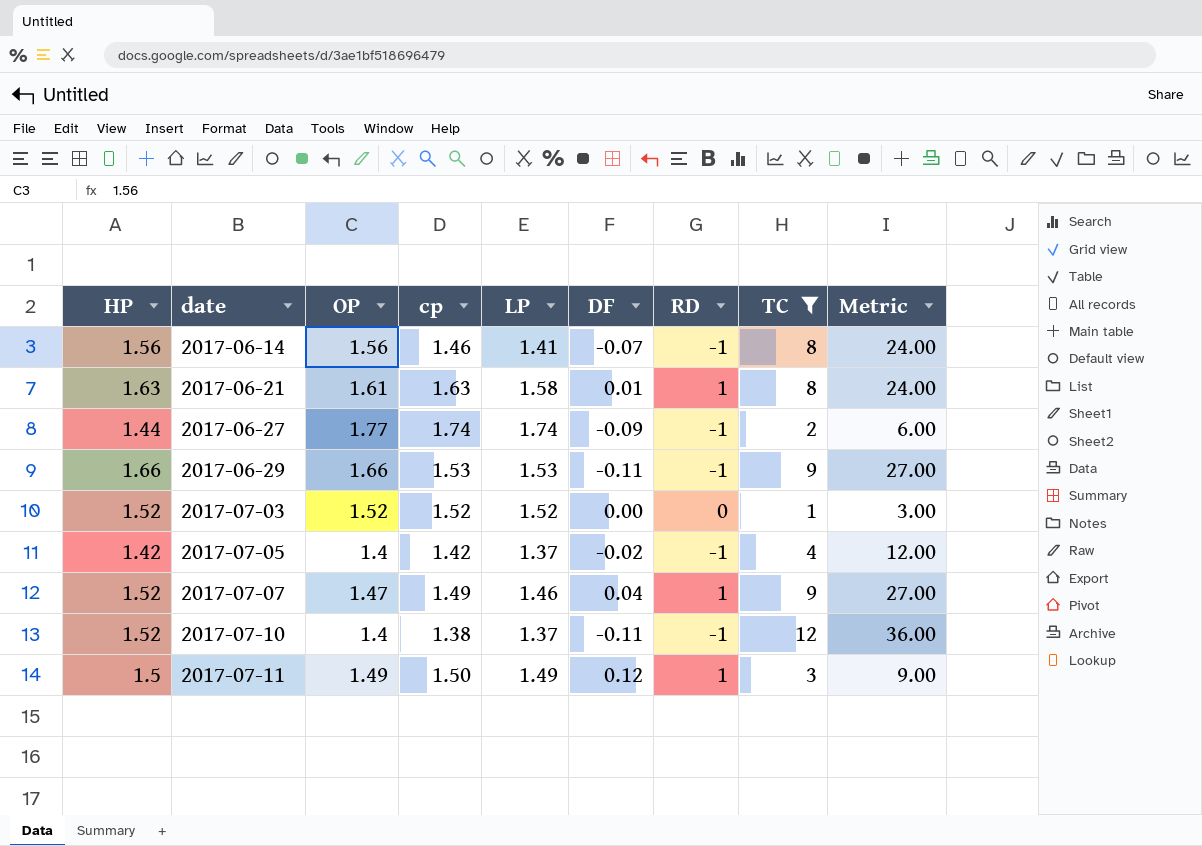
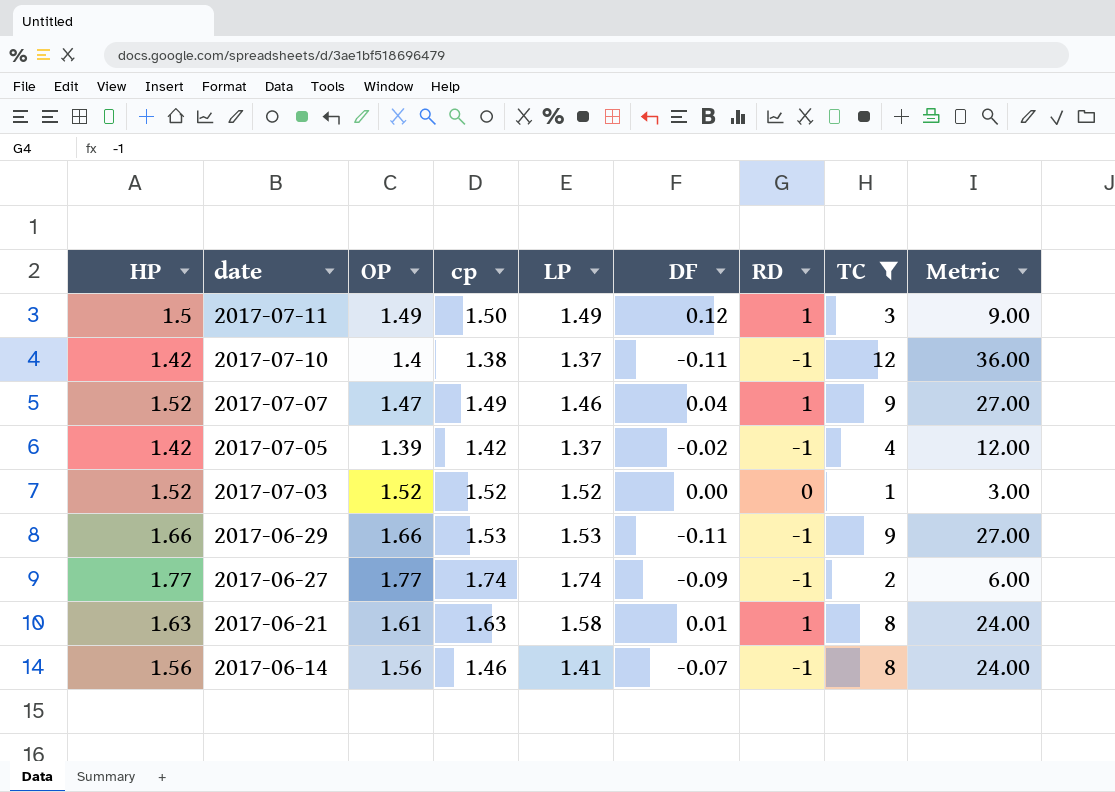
row order: date ascending -> date descending
2017-07-10 | HP: 1.52 -> 1.42
2017-07-05 | OP: 1.4 -> 1.39
2017-06-27 | HP: 1.44 -> 1.77

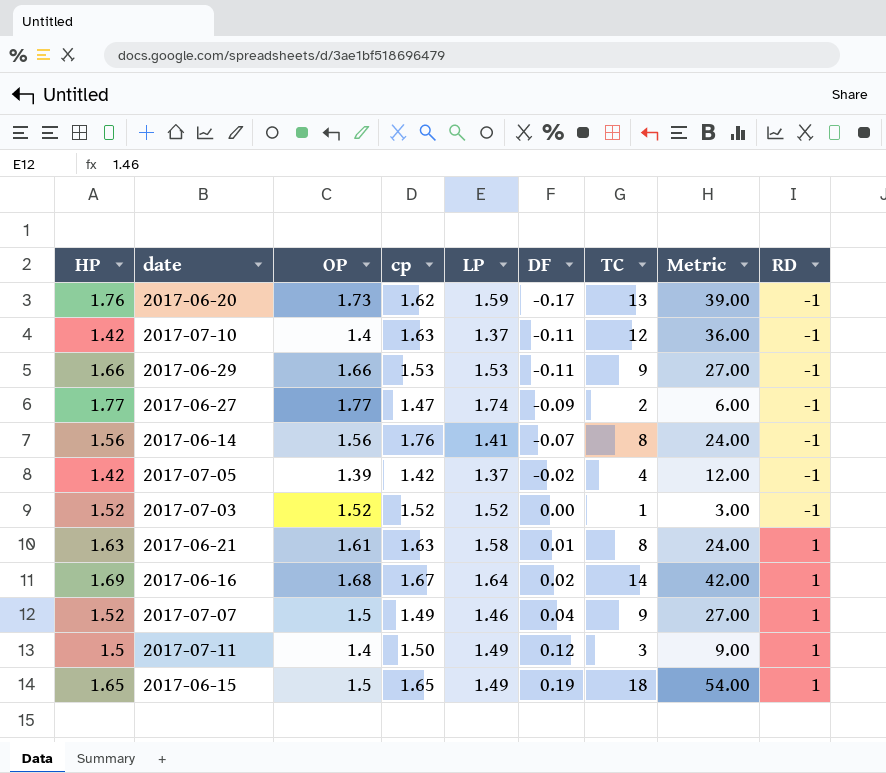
filter: TC <= 12 -> none
row order: date descending -> DF ascending
column RD | position: 7 -> 9
2017-07-10 | cp: 1.38 -> 1.63
2017-06-27 | cp: 1.74 -> 1.47
2017-06-14 | cp: 1.46 -> 1.76
2017-07-03 | RD: 0 -> -1
2017-07-07 | OP: 1.47 -> 1.5
2017-07-11 | OP: 1.49 -> 1.4

